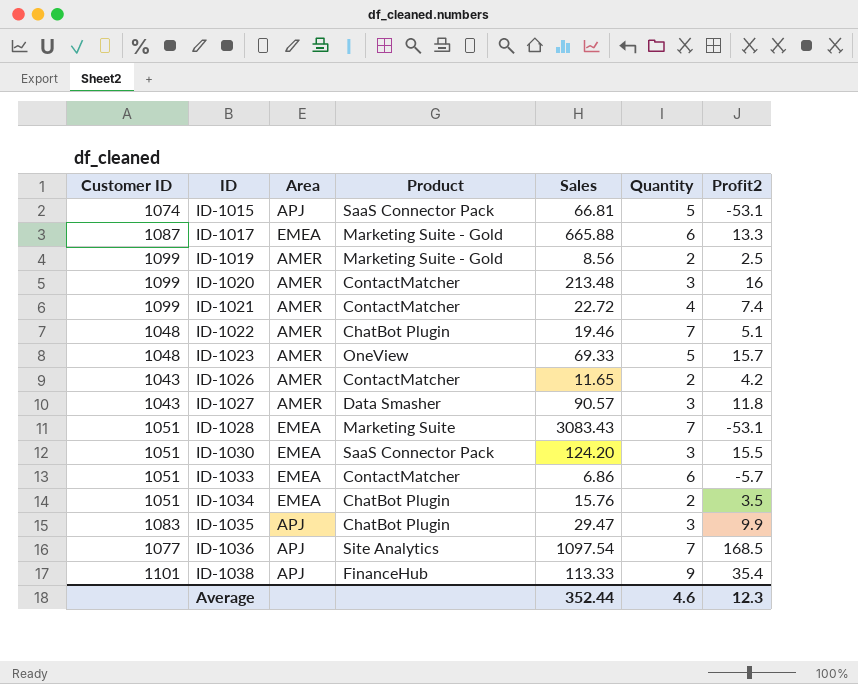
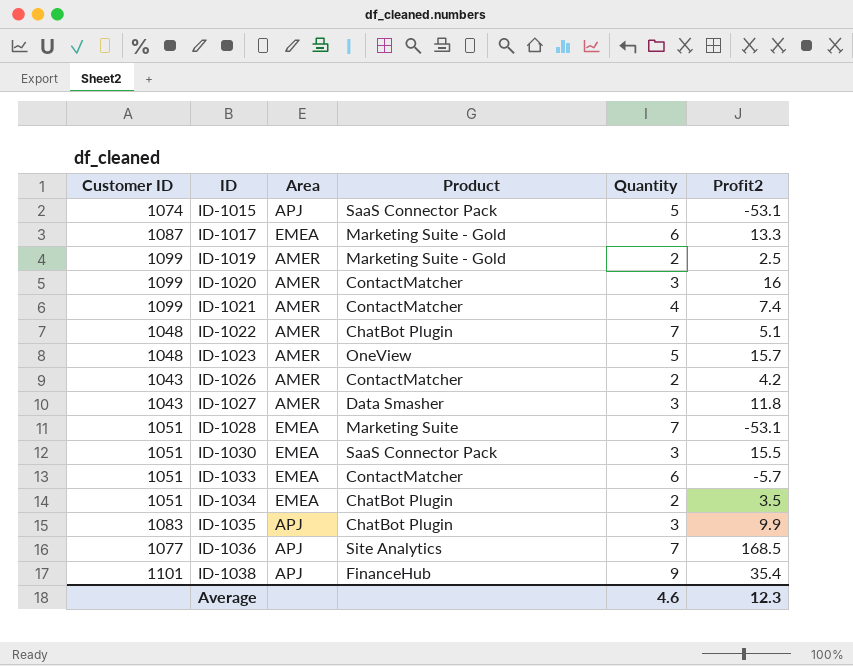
column Sales | position: 5 -> none

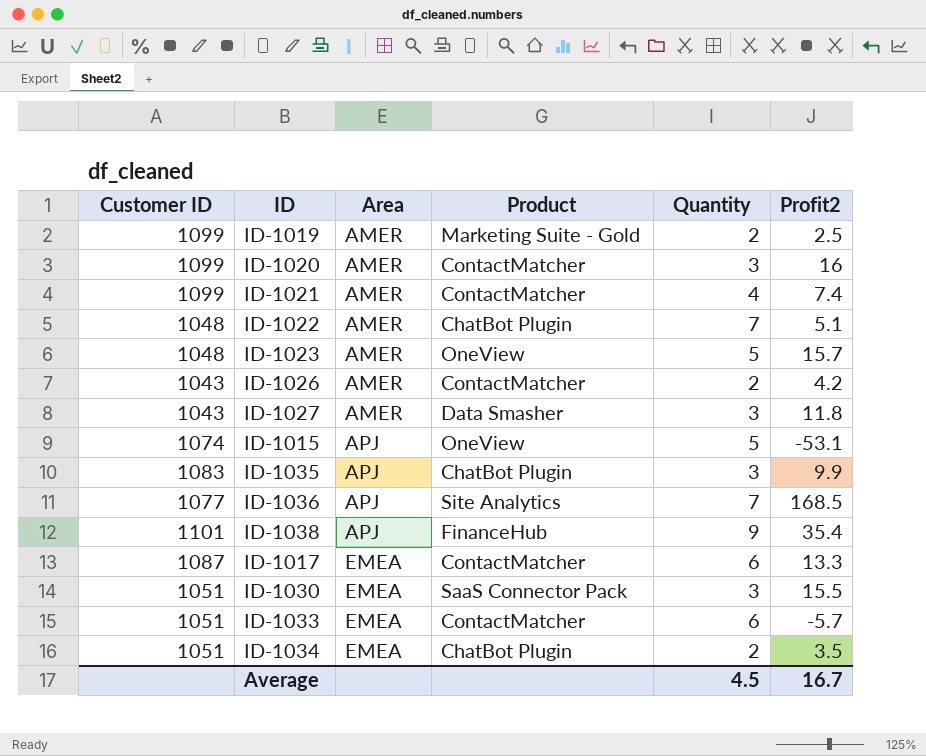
row order: ID ascending -> Area ascending
row ID-1028: 1051 | EMEA | Marketing Suite | 7 | -53.1 -> none
ID-1015 | Product: SaaS Connector Pack -> OneView
ID-1017 | Product: Marketing Suite - Gold -> ContactMatcher
Average | Quantity: 4.6 -> 4.5
Average | Profit2: 12.3 -> 16.7

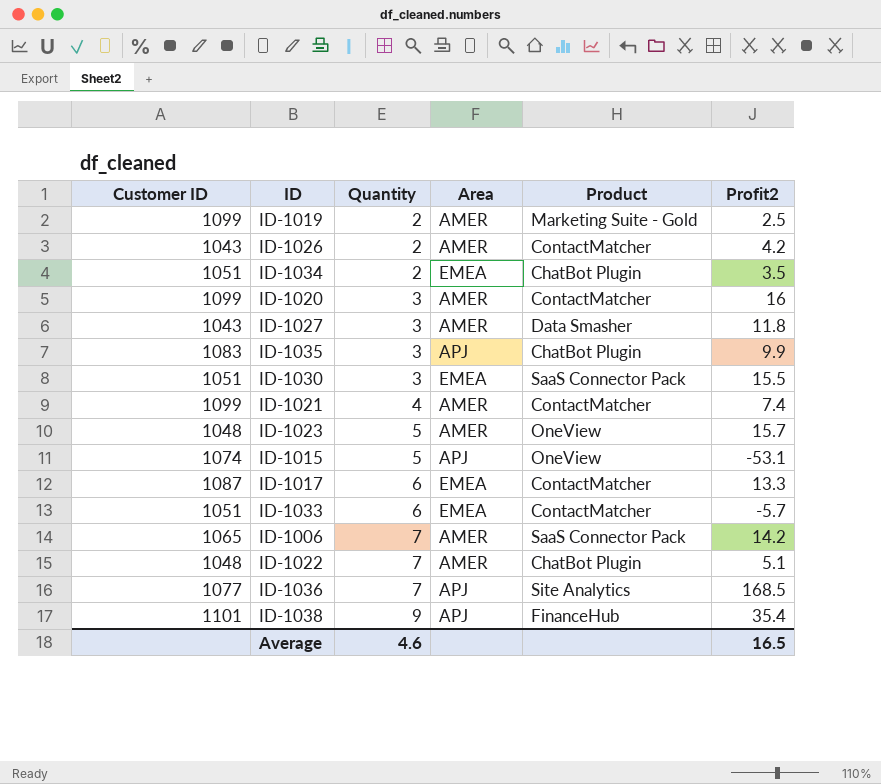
row order: Area ascending -> Quantity ascending
column Quantity | position: 5 -> 3
row ID-1006: none -> 1065 | 7 | AMER | SaaS Connector Pack | 14.2
Average | Quantity: 4.5 -> 4.6
Average | Profit2: 16.7 -> 16.5

